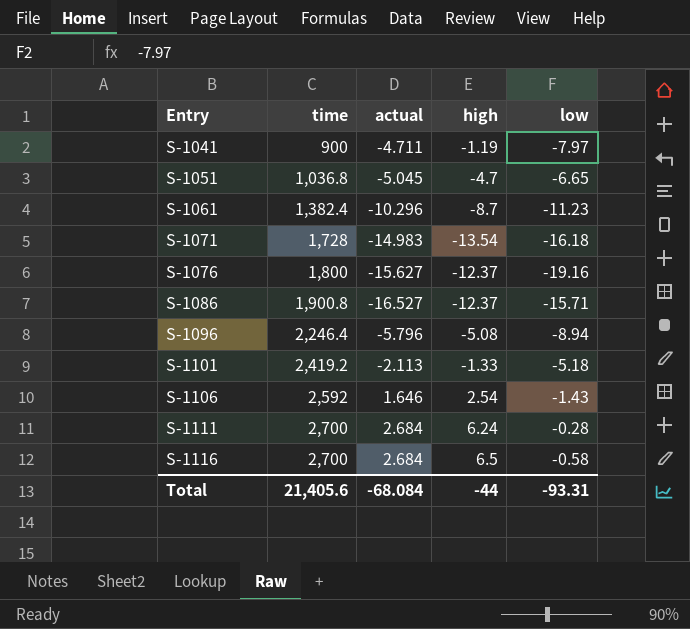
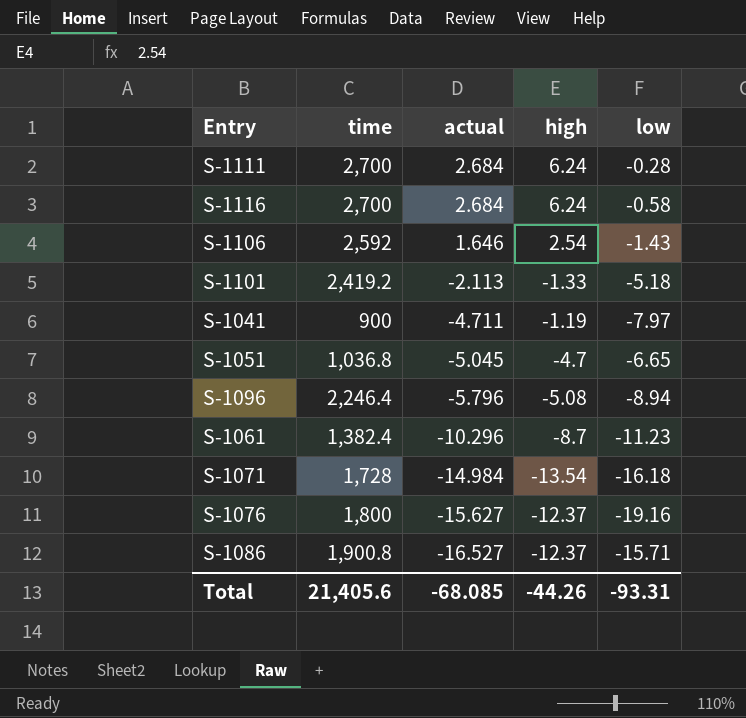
row order: Entry ascending -> actual descending
S-1116 | high: 6.5 -> 6.24
S-1071 | actual: -14.983 -> -14.984
Total | actual: -68.084 -> -68.085
Total | high: -44 -> -44.26

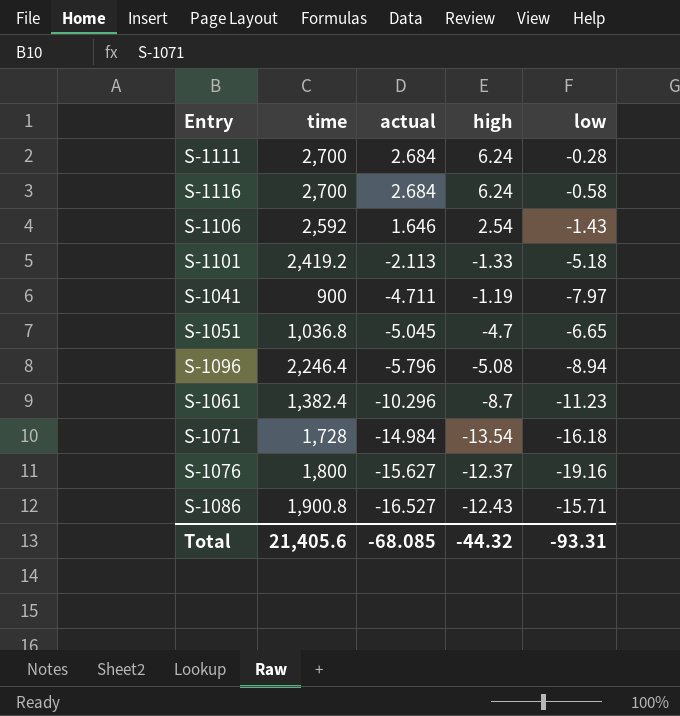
S-1086 | high: -12.37 -> -12.43
Total | high: -44.26 -> -44.32

